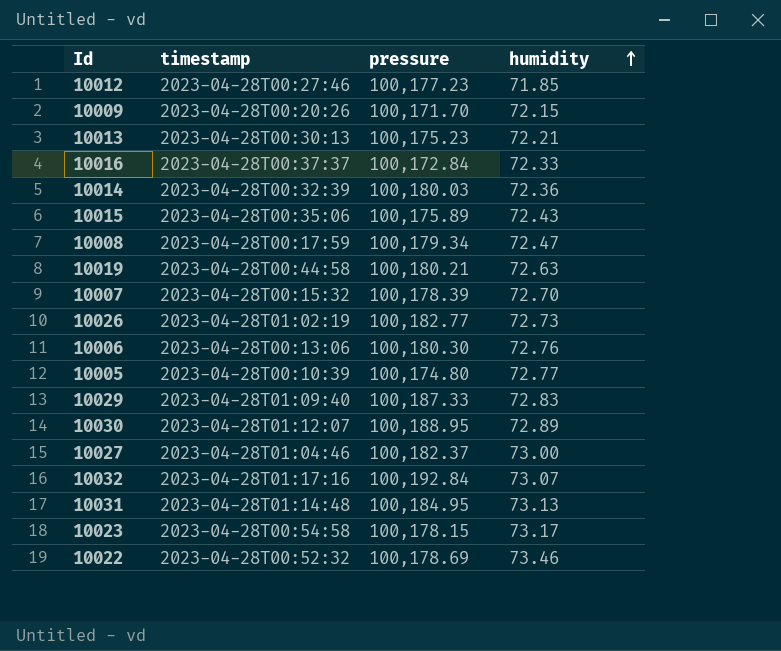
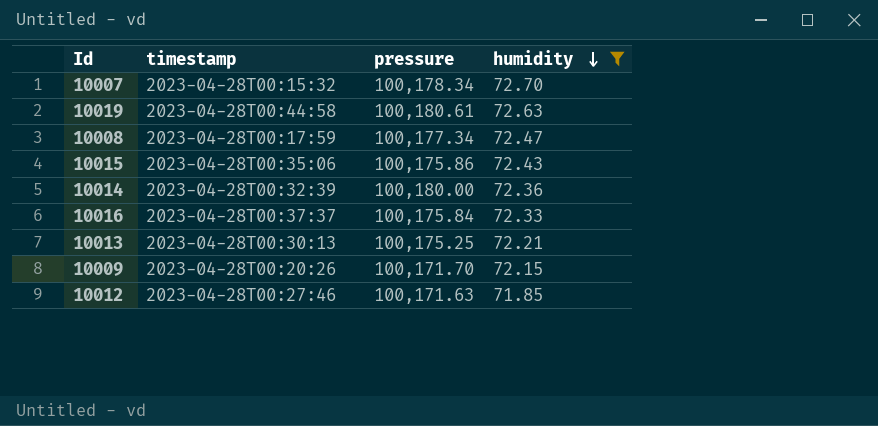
filter: none -> humidity <= 72.70
row order: humidity ascending -> humidity descending
10007 | pressure: 100,178.39 -> 100,178.34
10019 | pressure: 100,180.21 -> 100,180.61
10008 | pressure: 100,179.34 -> 100,177.34
10015 | pressure: 100,175.89 -> 100,175.86
10014 | pressure: 100,180.03 -> 100,180.00
10016 | pressure: 100,172.84 -> 100,175.84
10013 | pressure: 100,175.23 -> 100,175.25
10012 | pressure: 100,177.23 -> 100,171.63

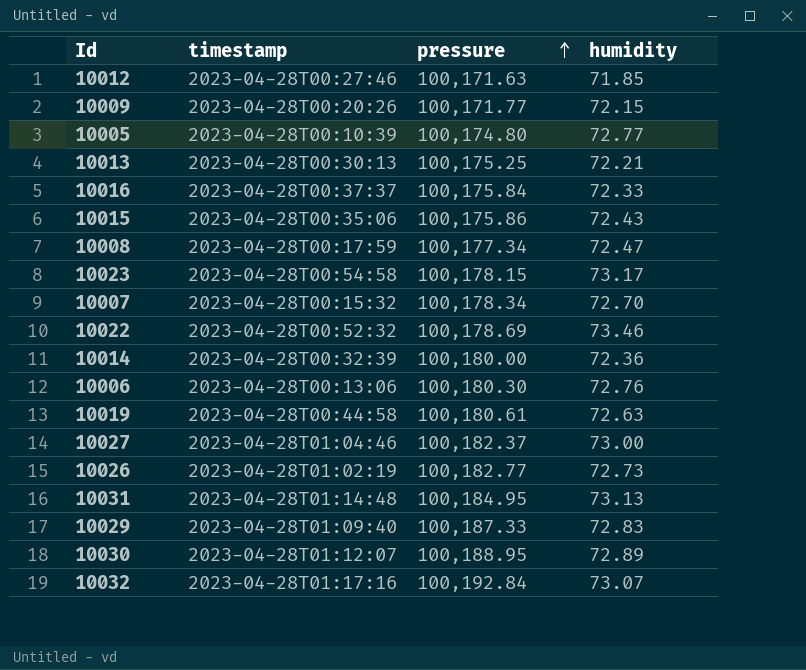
filter: humidity <= 72.70 -> none
row order: humidity descending -> pressure ascending
10009 | pressure: 100,171.70 -> 100,171.77

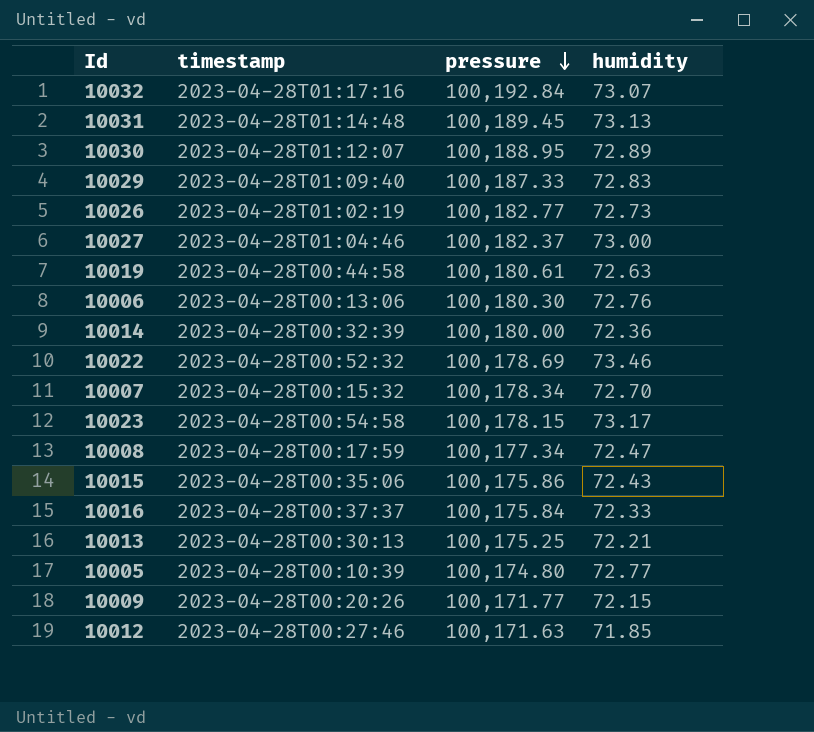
row order: pressure ascending -> pressure descending
10031 | pressure: 100,184.95 -> 100,189.45

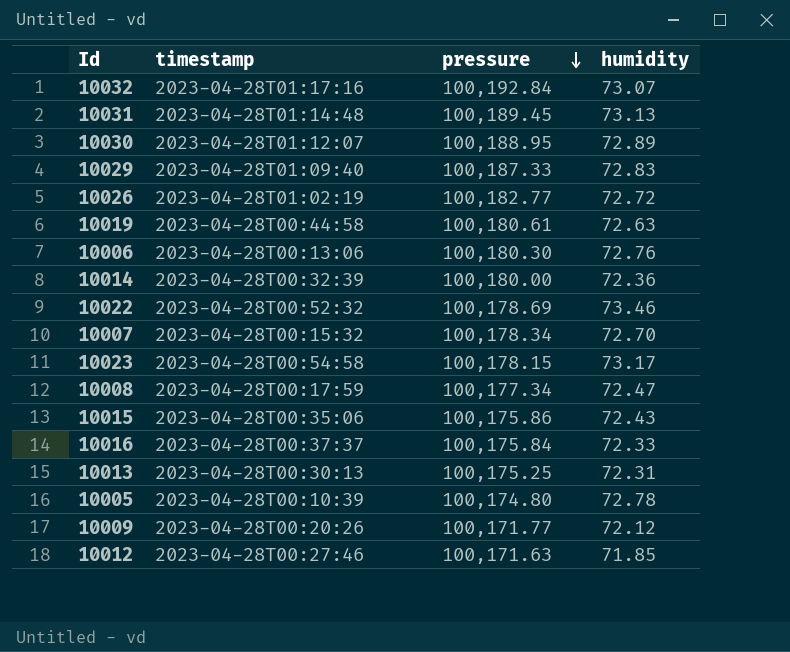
row 10027: 2023-04-28T01:04:46 | 100,182.37 | 73.00 -> none
10026 | humidity: 72.73 -> 72.72
10013 | humidity: 72.21 -> 72.31
10005 | humidity: 72.77 -> 72.78
10009 | humidity: 72.15 -> 72.12

